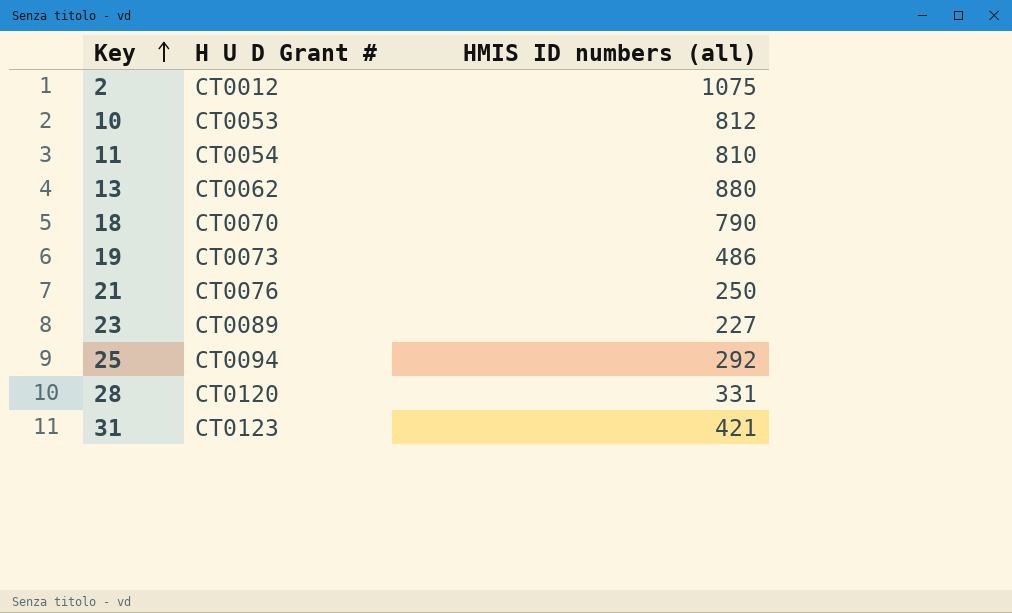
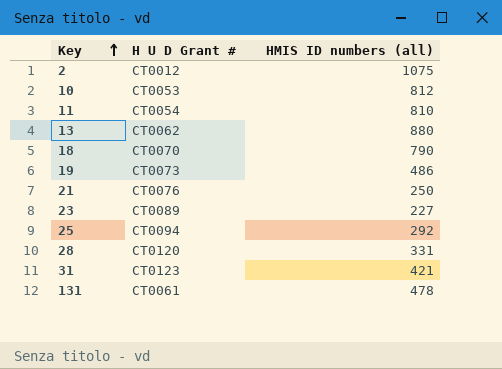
row 131: none -> CT0061 | 478

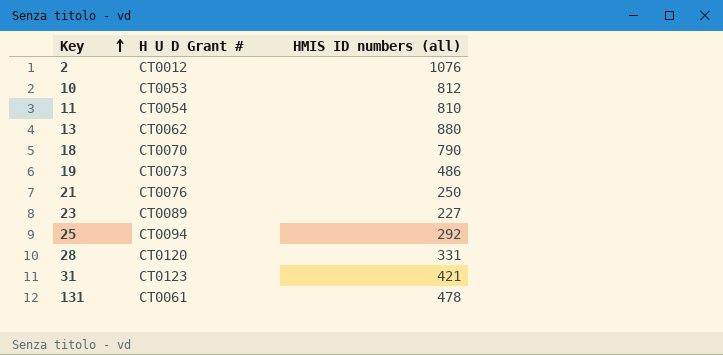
2 | HMIS ID numbers (all): 1075 -> 1076

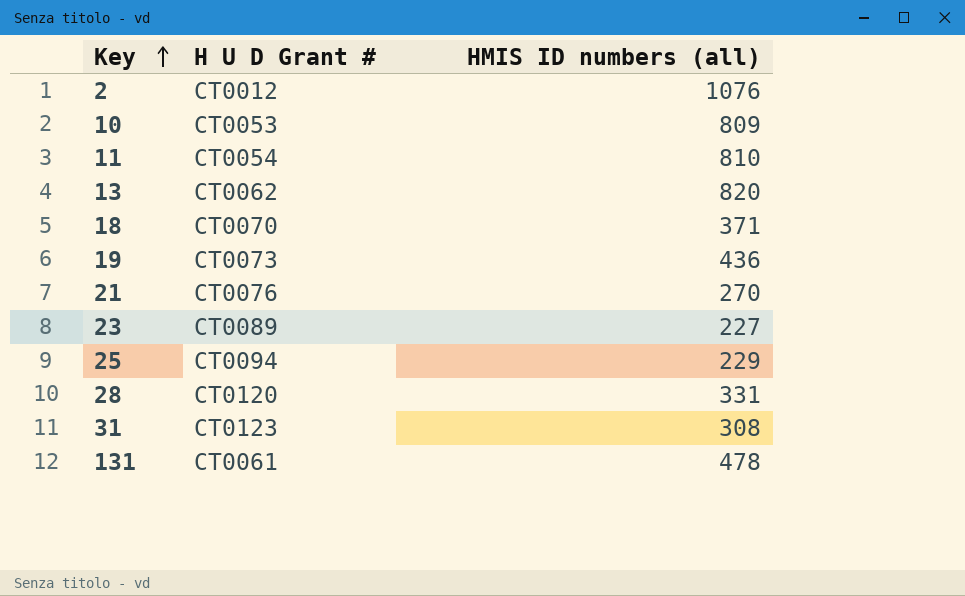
10 | HMIS ID numbers (all): 812 -> 809
13 | HMIS ID numbers (all): 880 -> 820
18 | HMIS ID numbers (all): 790 -> 371
19 | HMIS ID numbers (all): 486 -> 436
21 | HMIS ID numbers (all): 250 -> 270
25 | HMIS ID numbers (all): 292 -> 229
31 | HMIS ID numbers (all): 421 -> 308

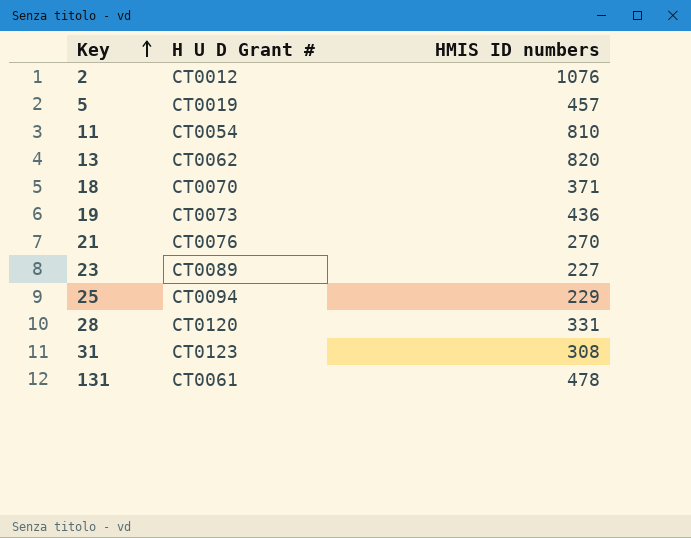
column name: HMIS ID numbers (all) -> HMIS ID numbers
row 10: CT0053 | 809 -> none
row 5: none -> CT0019 | 457

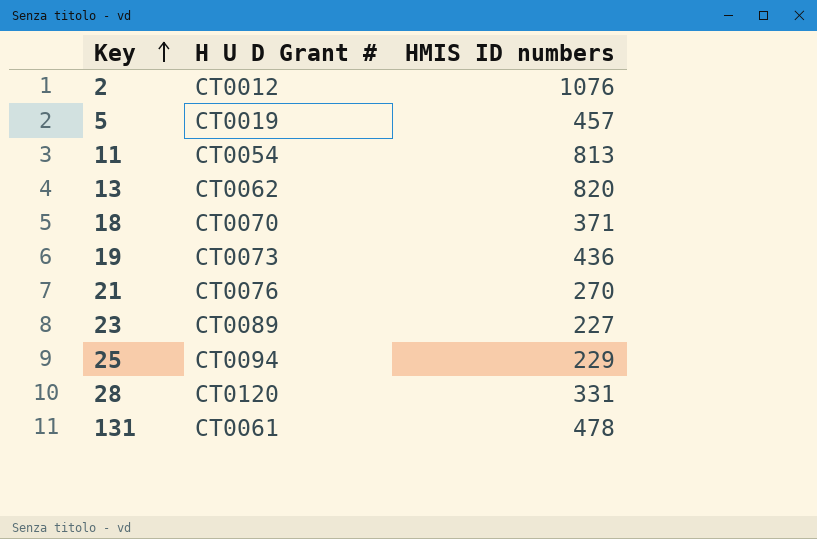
row 31: CT0123 | 308 -> none
11 | HMIS ID numbers: 810 -> 813

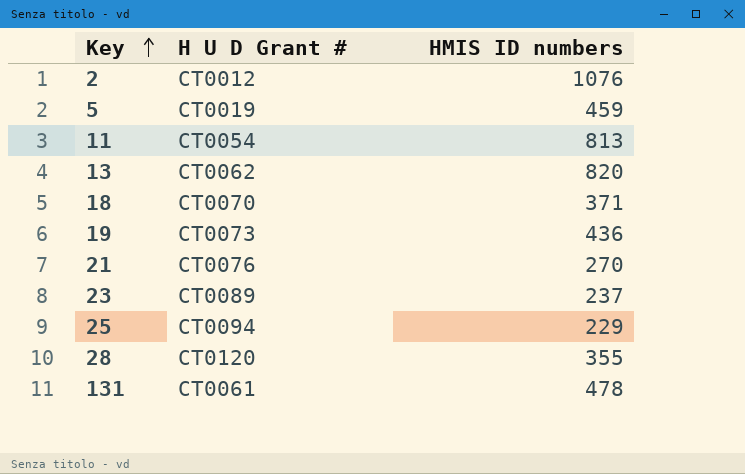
5 | HMIS ID numbers: 457 -> 459
23 | HMIS ID numbers: 227 -> 237
28 | HMIS ID numbers: 331 -> 355

